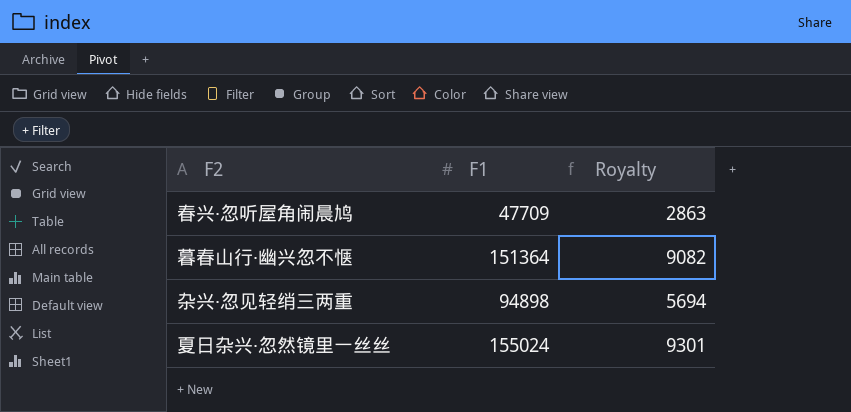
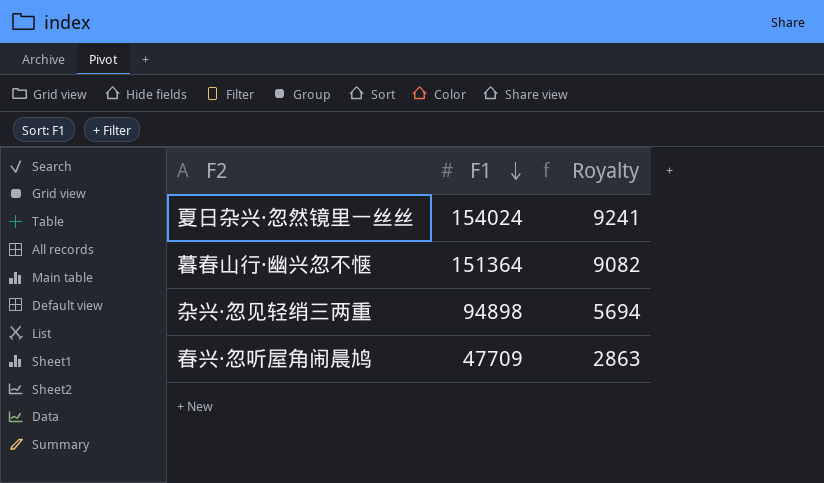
row order: none -> F1 descending
夏日杂兴·忽然镜里一丝丝 | F1: 155024 -> 154024
夏日杂兴·忽然镜里一丝丝 | Royalty: 9301 -> 9241

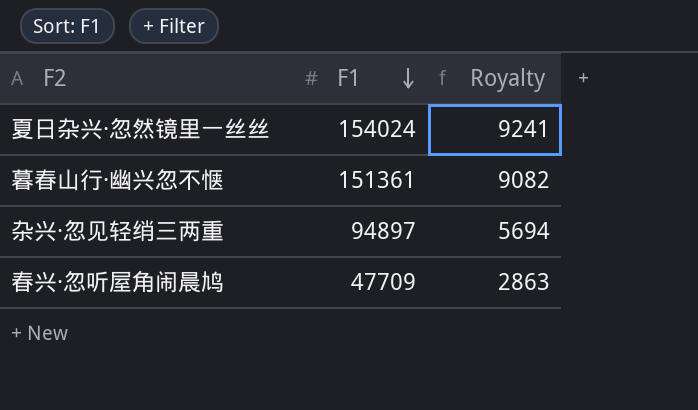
暮春山行·幽兴忽不惬 | F1: 151364 -> 151361
杂兴·忽见轻绡三两重 | F1: 94898 -> 94897

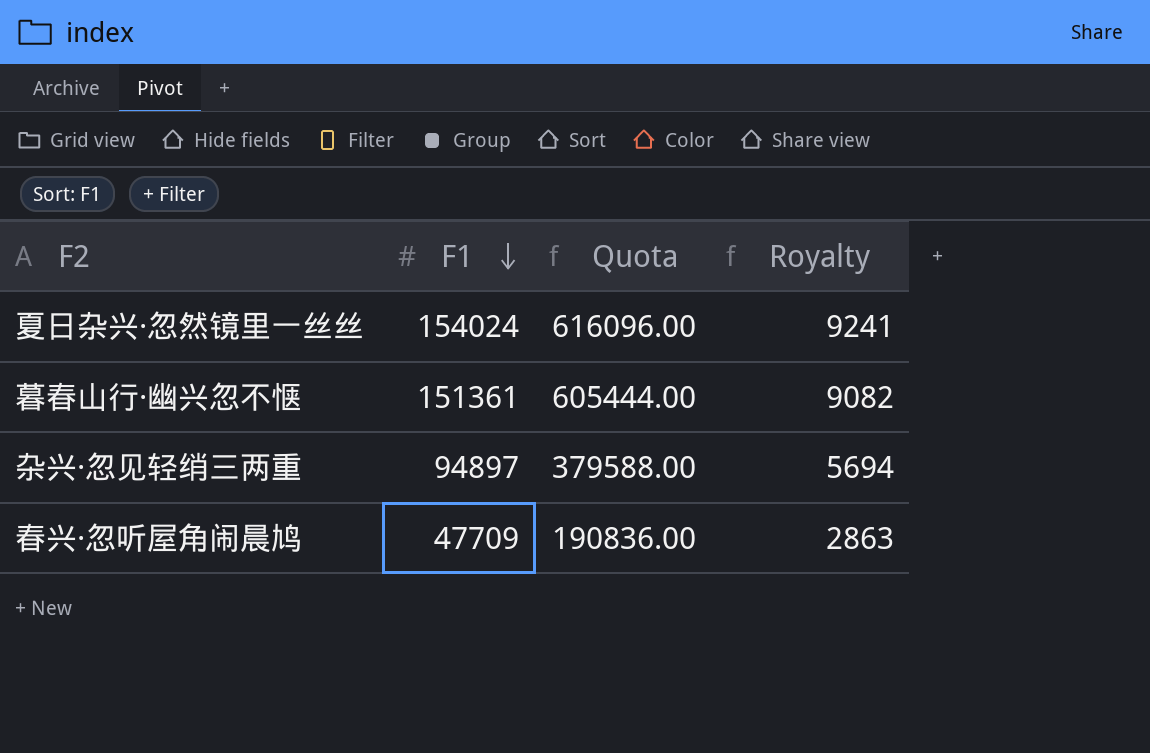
column Quota | formula: none -> [F1] * 4

